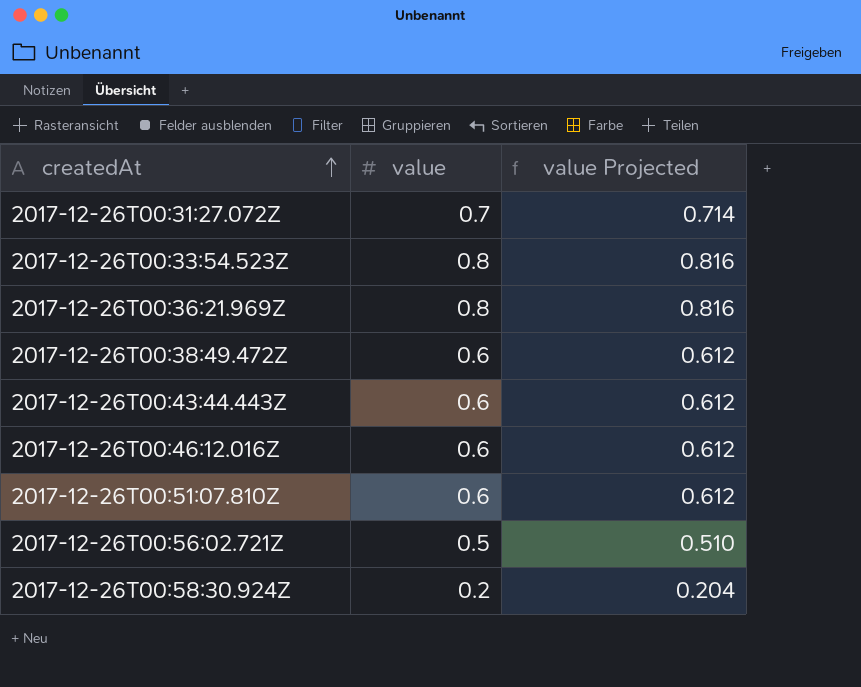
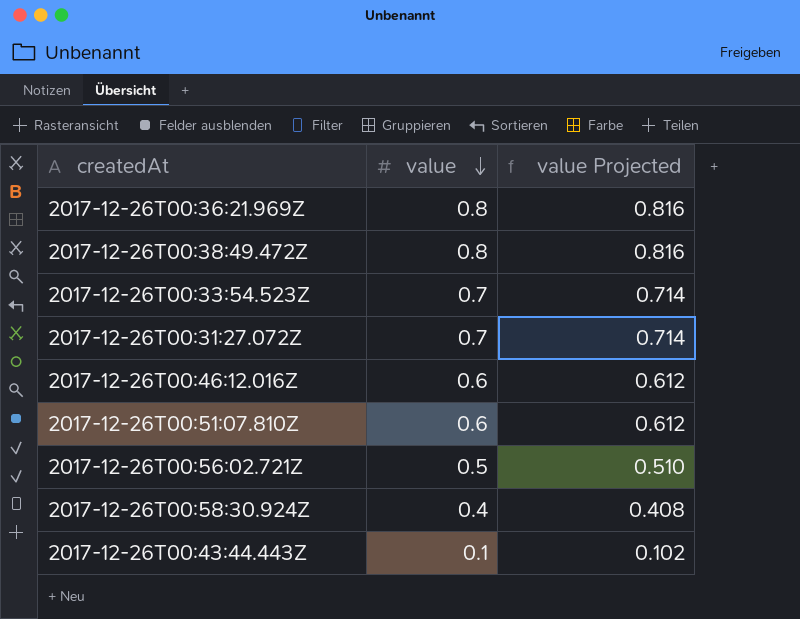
row order: createdAt ascending -> value descending
2017-12-26T00:38:49.472Z | value: 0.6 -> 0.8
2017-12-26T00:38:49.472Z | value Projected: 0.612 -> 0.816
2017-12-26T00:33:54.523Z | value: 0.8 -> 0.7
2017-12-26T00:33:54.523Z | value Projected: 0.816 -> 0.714
2017-12-26T00:58:30.924Z | value: 0.2 -> 0.4
2017-12-26T00:58:30.924Z | value Projected: 0.204 -> 0.408
2017-12-26T00:43:44.443Z | value: 0.6 -> 0.1
2017-12-26T00:43:44.443Z | value Projected: 0.612 -> 0.102

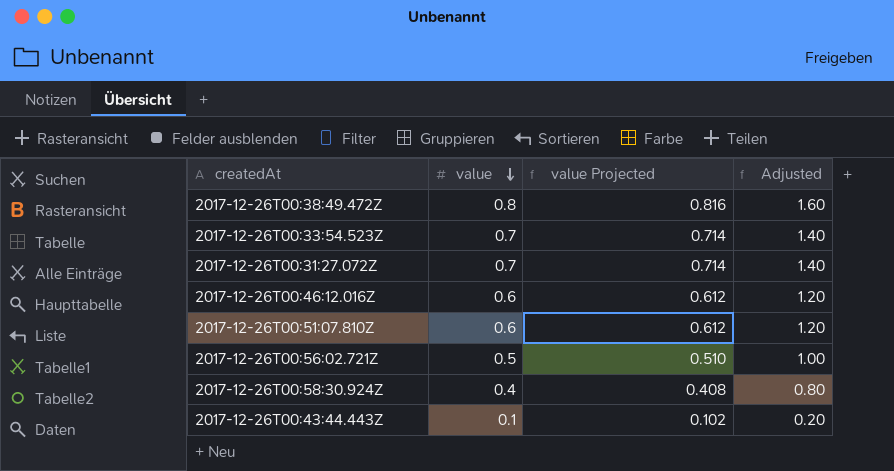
column Adjusted | formula: none -> [value] * 2
row 2017-12-26T00:36:21.969Z: 0.8 | 0.816 -> none

